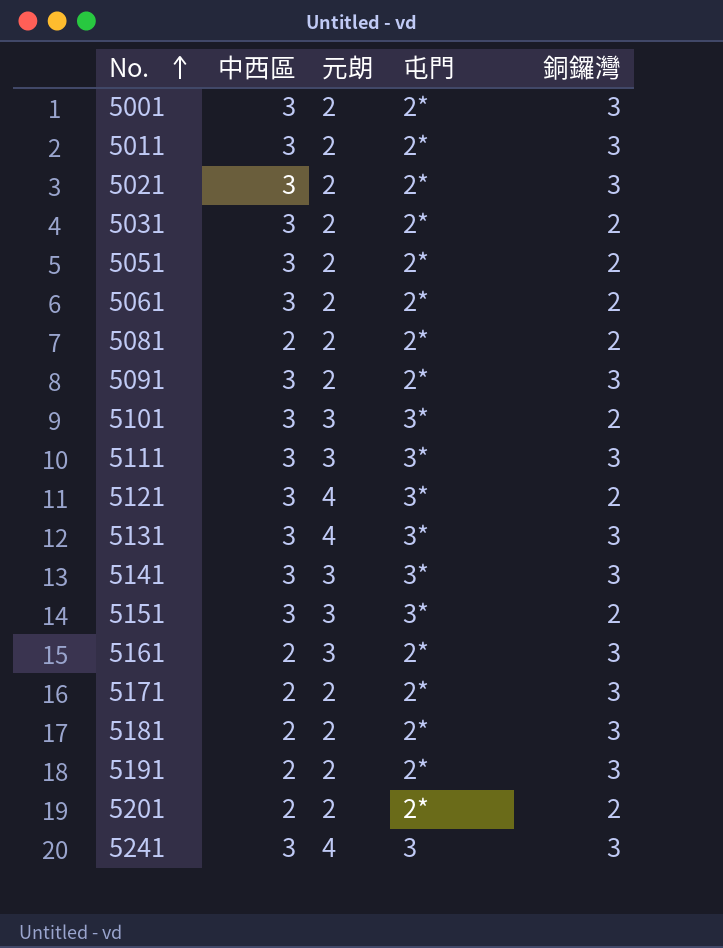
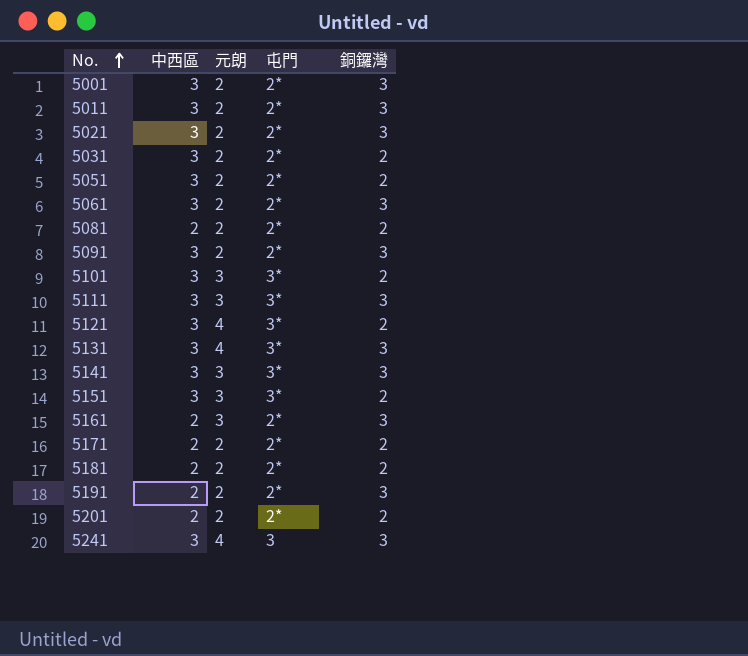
5061 | 銅鑼灣: 2 -> 3
5171 | 銅鑼灣: 3 -> 2
5181 | 銅鑼灣: 3 -> 2

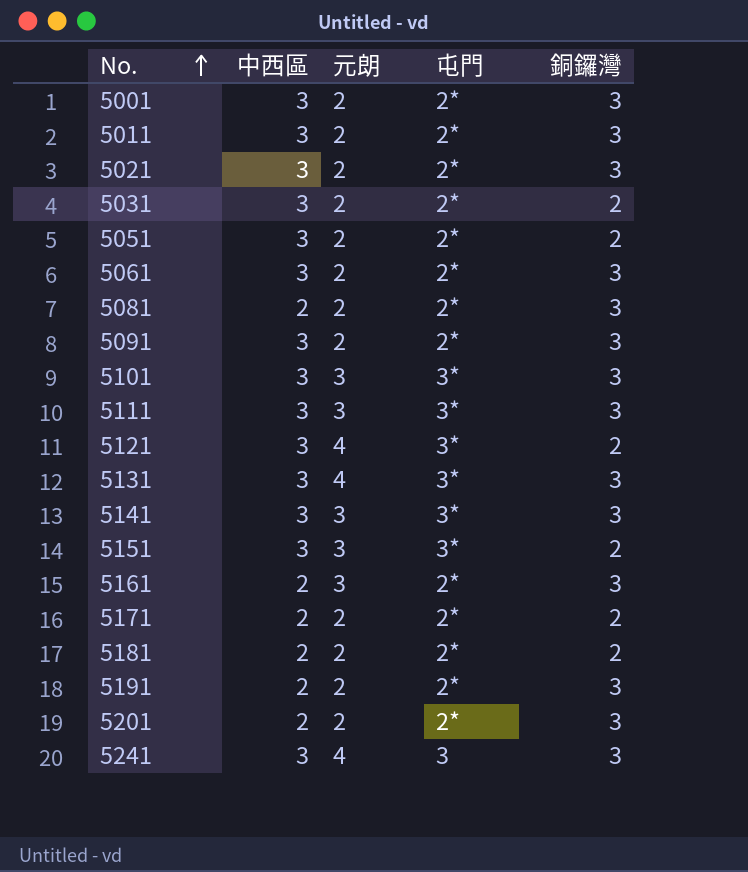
5081 | 銅鑼灣: 2 -> 3
5101 | 銅鑼灣: 2 -> 3
5201 | 銅鑼灣: 2 -> 3

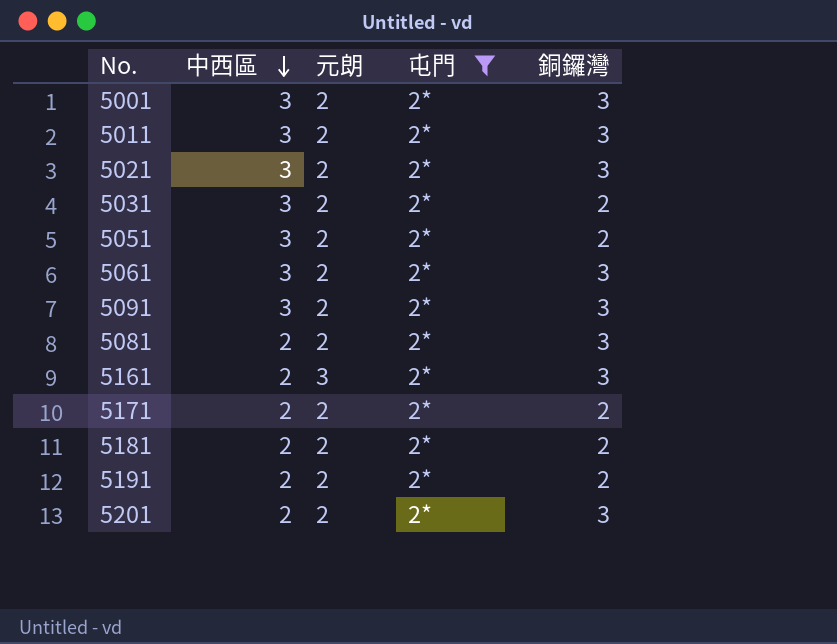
filter: none -> 屯門 = 2*
row order: No. ascending -> 中西區 descending
5191 | 銅鑼灣: 3 -> 2

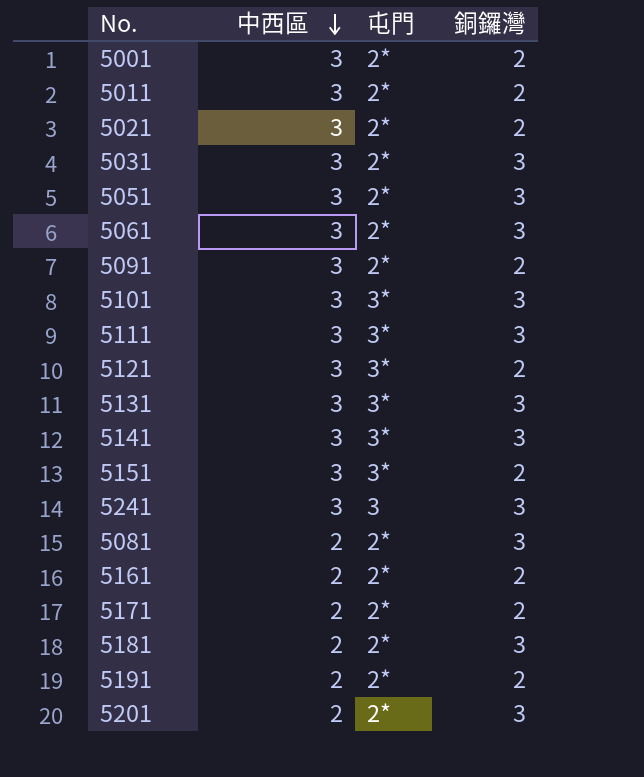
filter: 屯門 = 2* -> none
column 元朗 | position: 3 -> none
5001 | 銅鑼灣: 3 -> 2
5011 | 銅鑼灣: 3 -> 2
5021 | 銅鑼灣: 3 -> 2
5031 | 銅鑼灣: 2 -> 3
5051 | 銅鑼灣: 2 -> 3
5091 | 銅鑼灣: 3 -> 2
5161 | 銅鑼灣: 3 -> 2
5181 | 銅鑼灣: 2 -> 3

